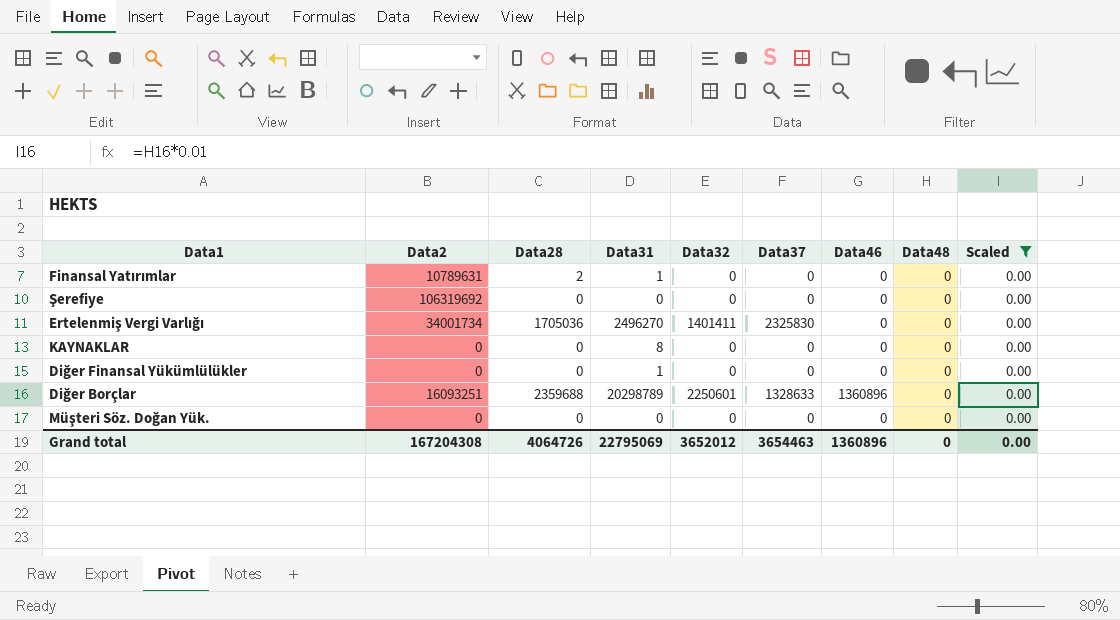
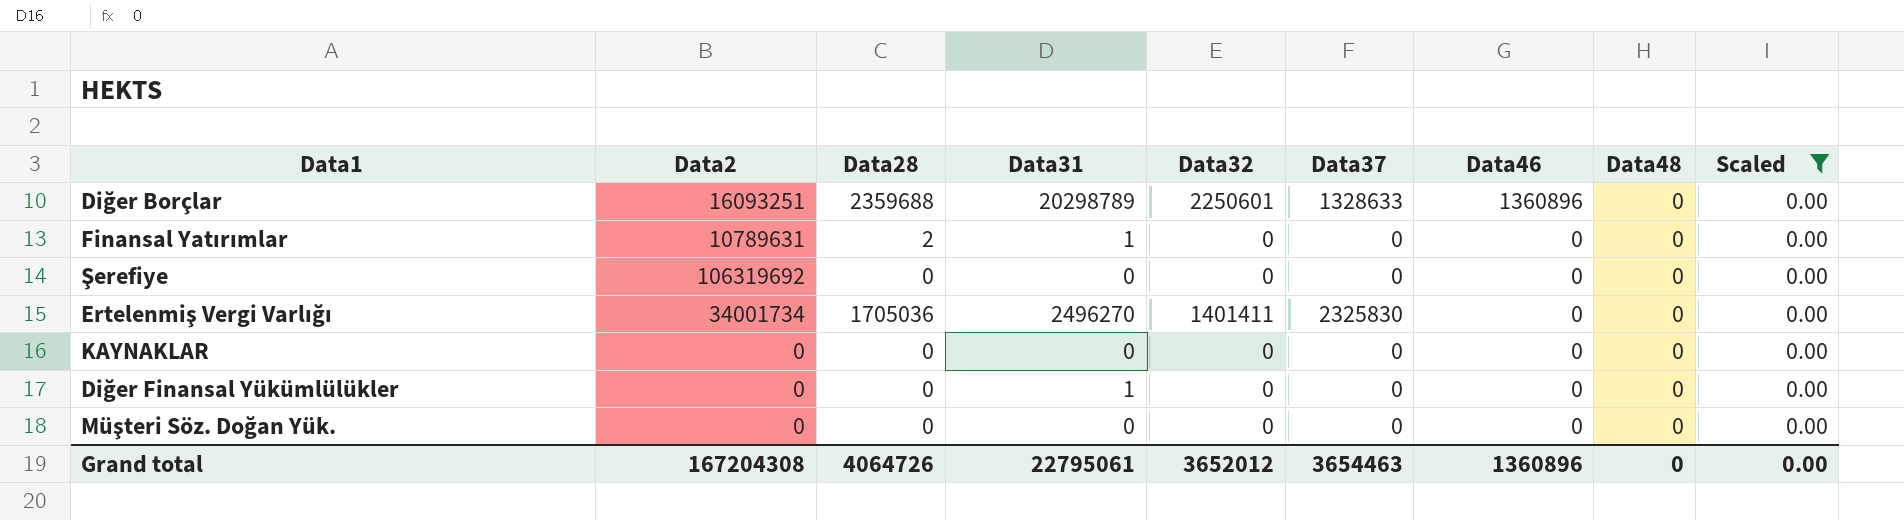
row order: none -> Data46 descending
KAYNAKLAR | Data31: 8 -> 0
Grand total | Data31: 22795069 -> 22795061

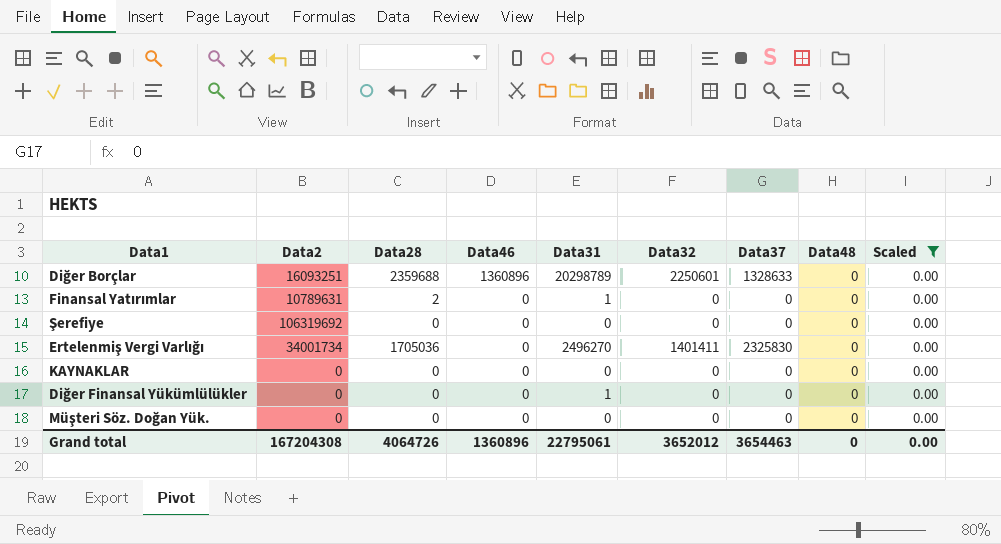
column Data46 | position: 7 -> 4

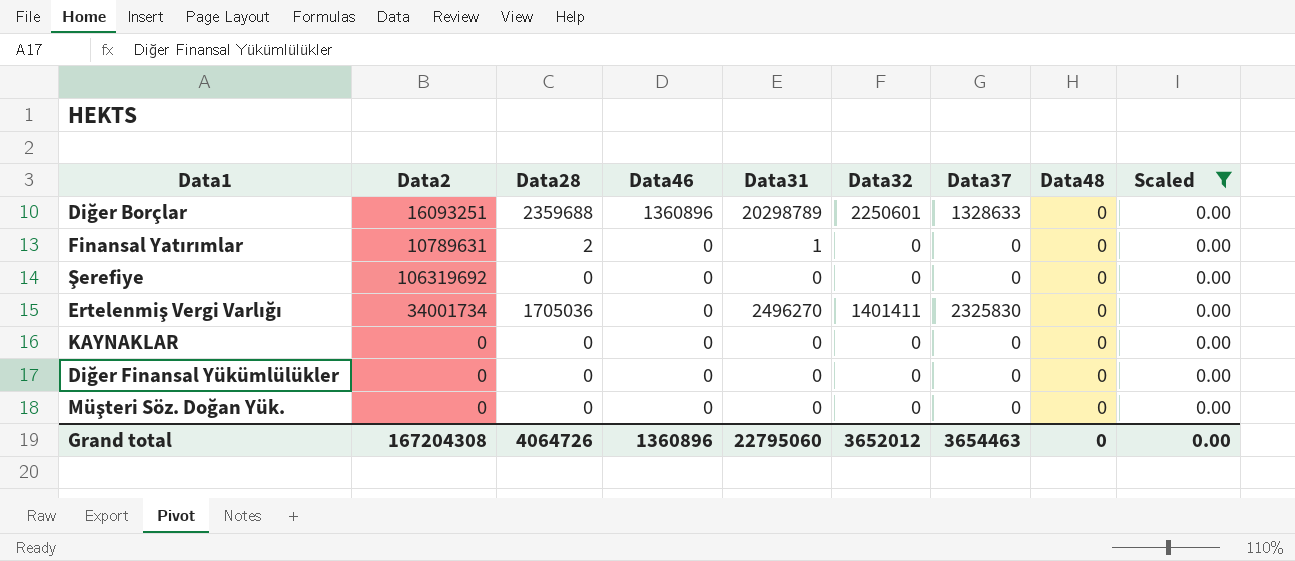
Diğer Finansal Yükümlülükler | Data31: 1 -> 0
Grand total | Data31: 22795061 -> 22795060

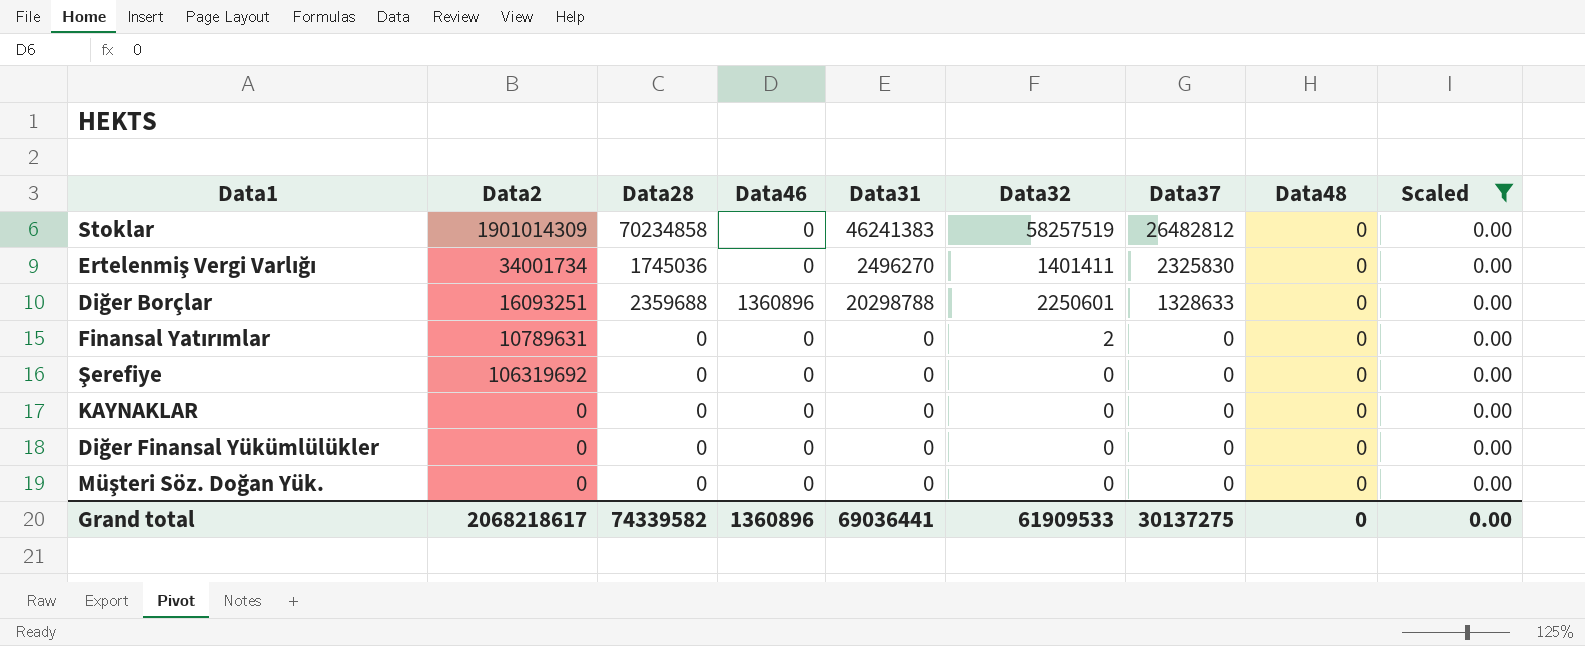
row order: Data46 descending -> Data37 descending
row Stoklar: none -> 1901014309 | 70234858 | 0 | 46241383 | 58257519 | 26482812 | 0 | 0.00
Ertelenmiş Vergi Varlığı | Data28: 1705036 -> 1745036
Diğer Borçlar | Data31: 20298789 -> 20298788
Finansal Yatırımlar | Data28: 2 -> 0
Finansal Yatırımlar | Data31: 1 -> 0
Finansal Yatırımlar | Data32: 0 -> 2
Grand total | Data2: 167204308 -> 2068218617
Grand total | Data28: 4064726 -> 74339582
Grand total | Data31: 22795060 -> 69036441
Grand total | Data32: 3652012 -> 61909533
Grand total | Data37: 3654463 -> 30137275

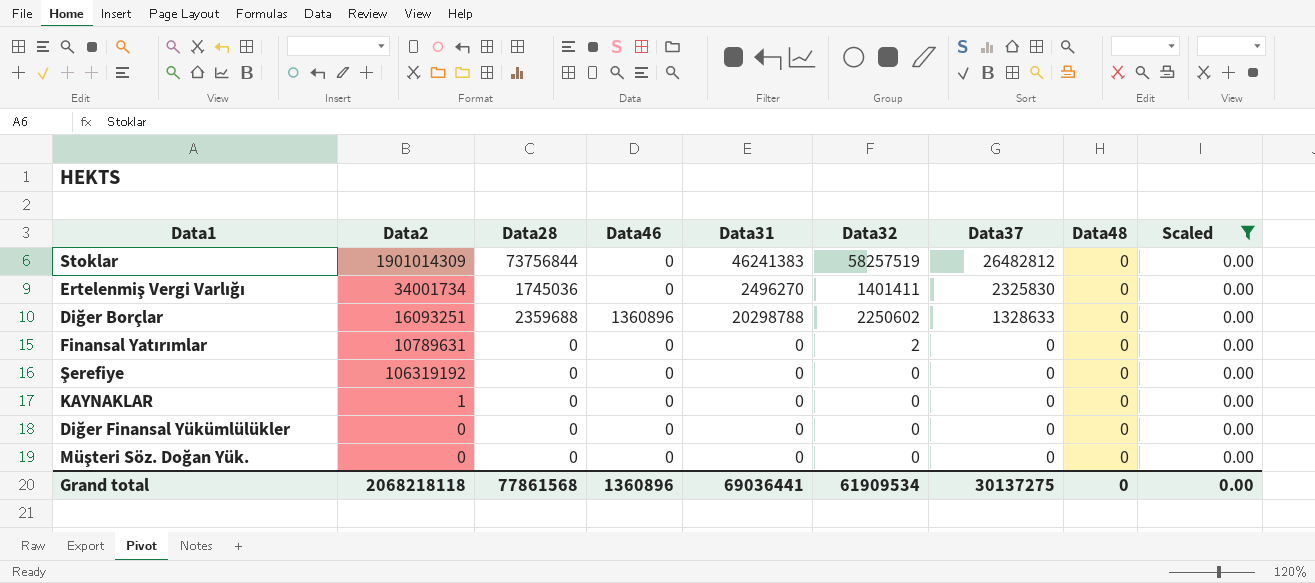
Stoklar | Data28: 70234858 -> 73756844
Diğer Borçlar | Data32: 2250601 -> 2250602
Şerefiye | Data2: 106319692 -> 106319192
KAYNAKLAR | Data2: 0 -> 1
Grand total | Data2: 2068218617 -> 2068218118
Grand total | Data28: 74339582 -> 77861568
Grand total | Data32: 61909533 -> 61909534

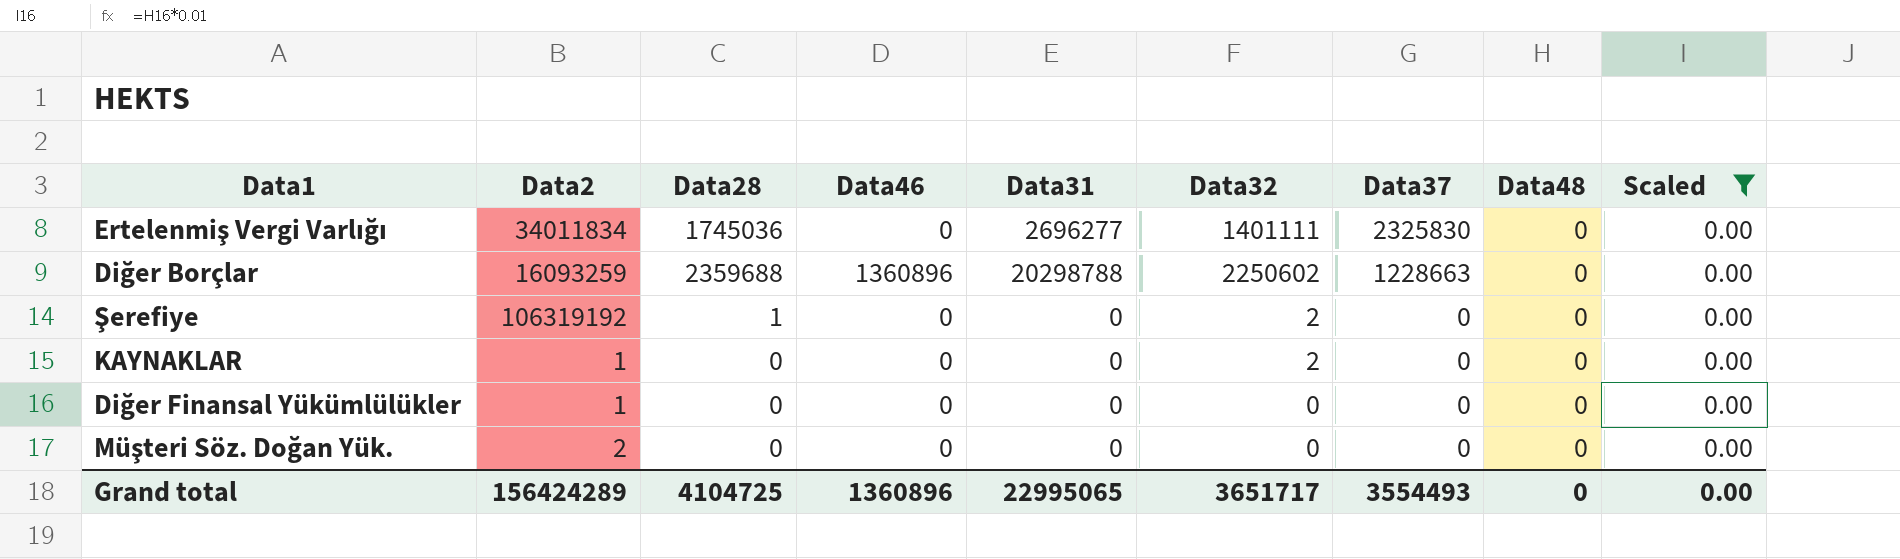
row Stoklar: 1901014309 | 73756844 | 0 | 46241383 | 58257519 | 26482812 | 0 | 0.00 -> none
row Finansal Yatırımlar: 10789631 | 0 | 0 | 0 | 2 | 0 | 0 | 0.00 -> none
Ertelenmiş Vergi Varlığı | Data2: 34001734 -> 34011834
Ertelenmiş Vergi Varlığı | Data31: 2496270 -> 2696277
Ertelenmiş Vergi Varlığı | Data32: 1401411 -> 1401111
Diğer Borçlar | Data2: 16093251 -> 16093259
Diğer Borçlar | Data37: 1328633 -> 1228663
Şerefiye | Data28: 0 -> 1
Şerefiye | Data32: 0 -> 2
KAYNAKLAR | Data32: 0 -> 2
Diğer Finansal Yükümlülükler | Data2: 0 -> 1
Müşteri Söz. Doğan Yük. | Data2: 0 -> 2
Grand total | Data2: 2068218118 -> 156424289
Grand total | Data28: 77861568 -> 4104725
Grand total | Data31: 69036441 -> 22995065
Grand total | Data32: 61909534 -> 3651717
Grand total | Data37: 30137275 -> 3554493

